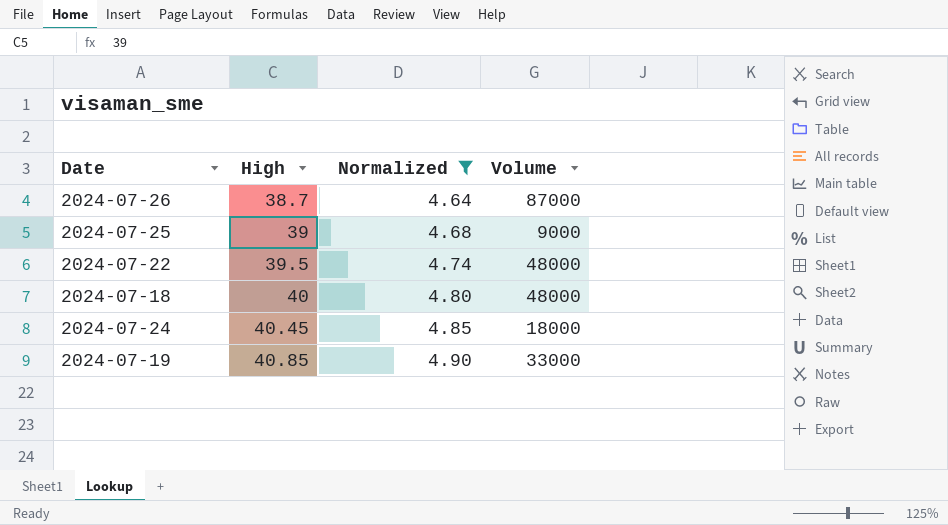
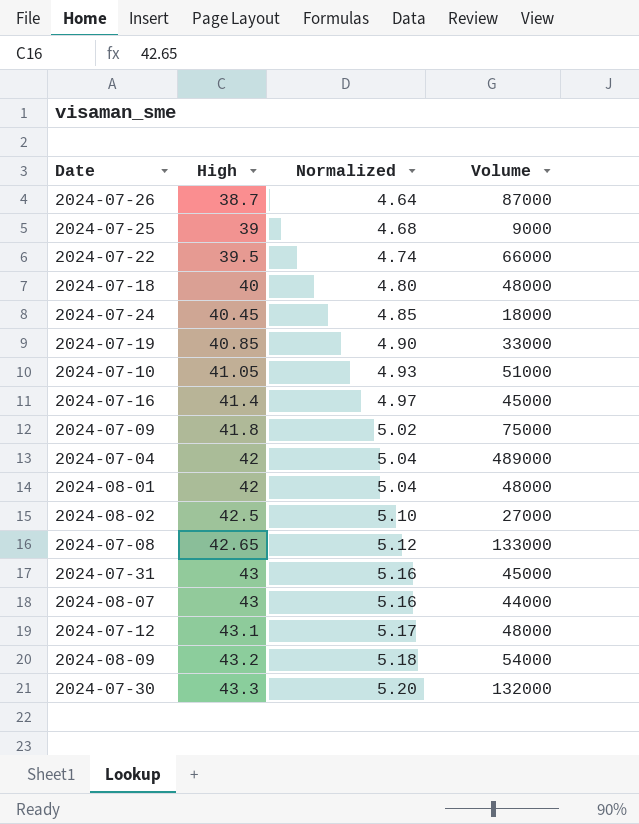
filter: Normalized <= 4.90 -> none
2024-07-22 | Volume: 48000 -> 66000

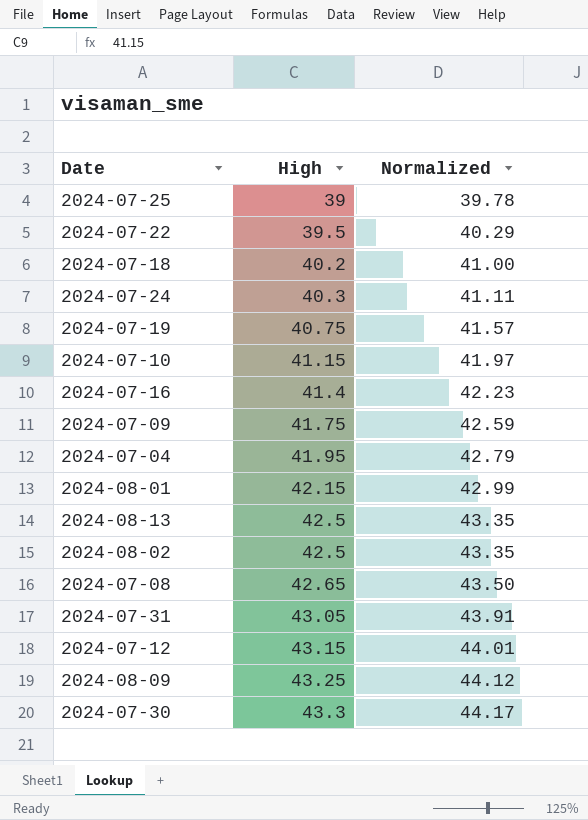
column Volume | position: 4 -> none
column Normalized | formula: [High] * 0.12 -> [High] * 1.02
row 2024-07-26: 38.7 | 4.64 | 87000 -> none
row 2024-08-07: 43 | 5.16 | 44000 -> none
2024-07-18 | High: 40 -> 40.2
2024-07-24 | High: 40.45 -> 40.3
2024-07-19 | High: 40.85 -> 40.75
2024-07-10 | High: 41.05 -> 41.15
2024-07-09 | High: 41.8 -> 41.75
2024-07-04 | High: 42 -> 41.95
2024-08-01 | High: 42 -> 42.15
row 2024-08-13: none -> 42.5 | 43.35
2024-07-31 | High: 43 -> 43.05
2024-07-12 | High: 43.1 -> 43.15
2024-08-09 | High: 43.2 -> 43.25

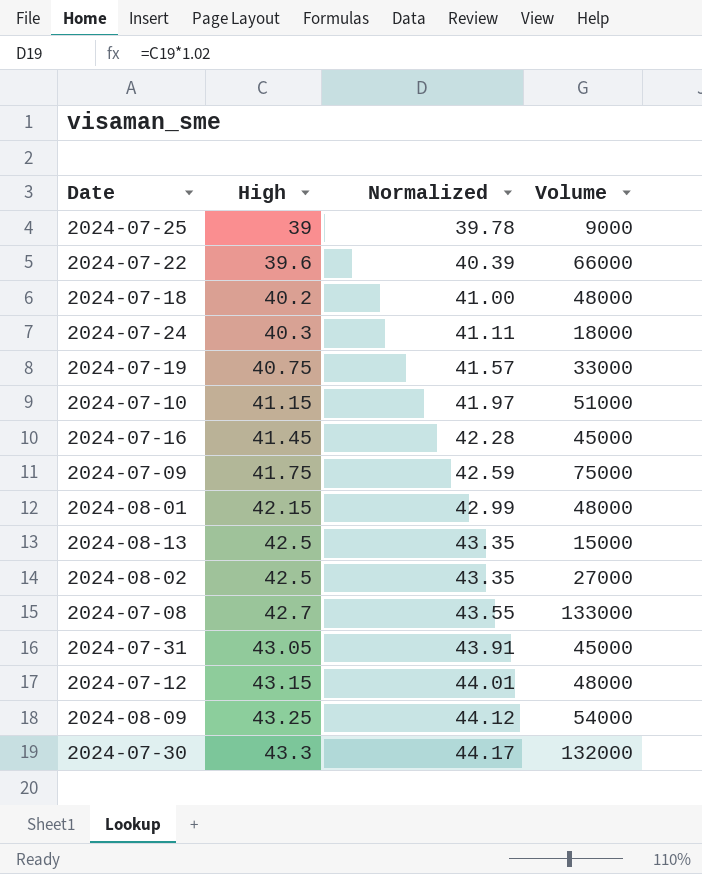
column Volume | position: none -> 4
row 2024-07-04: 41.95 | 42.79 -> none
2024-07-22 | High: 39.5 -> 39.6
2024-07-22 | Normalized: 40.29 -> 40.39
2024-07-16 | High: 41.4 -> 41.45
2024-07-16 | Normalized: 42.23 -> 42.28
2024-07-08 | High: 42.65 -> 42.7
2024-07-08 | Normalized: 43.50 -> 43.55

